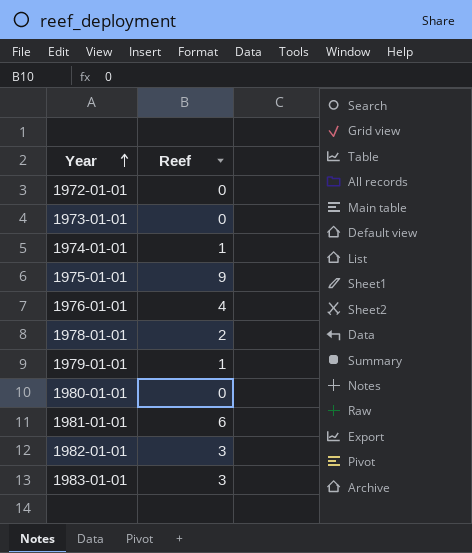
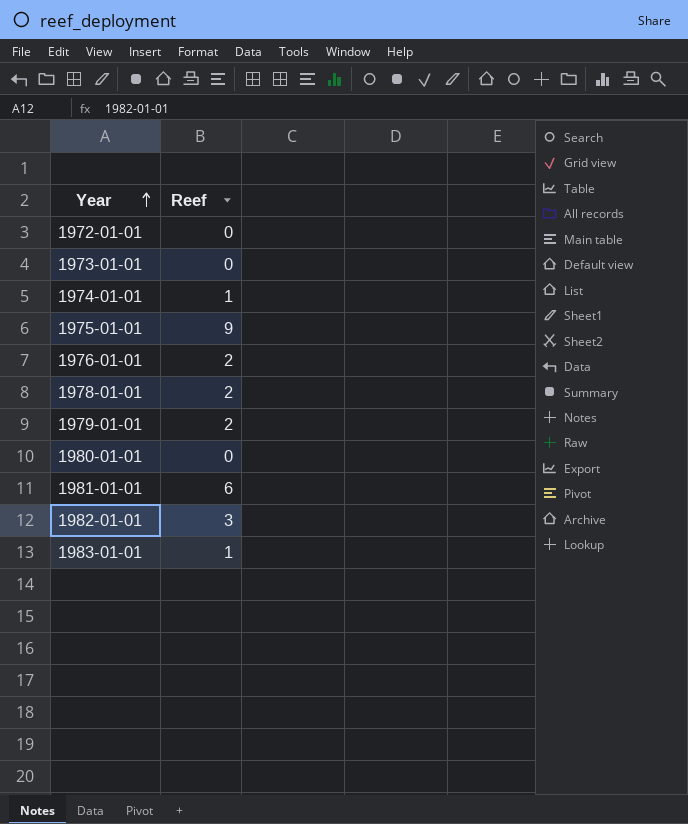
1976-01-01 | Reef: 4 -> 2
1979-01-01 | Reef: 1 -> 2
1983-01-01 | Reef: 3 -> 1

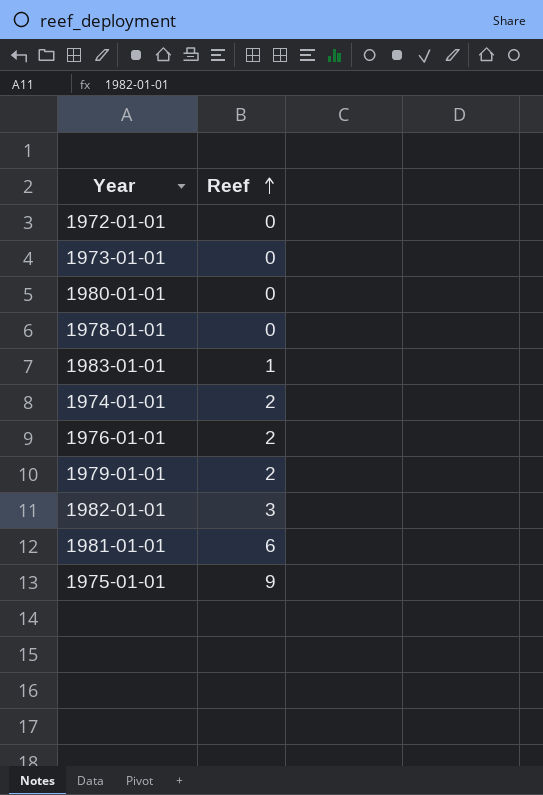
row order: Year ascending -> Reef ascending
1978-01-01 | Reef: 2 -> 0
1974-01-01 | Reef: 1 -> 2

